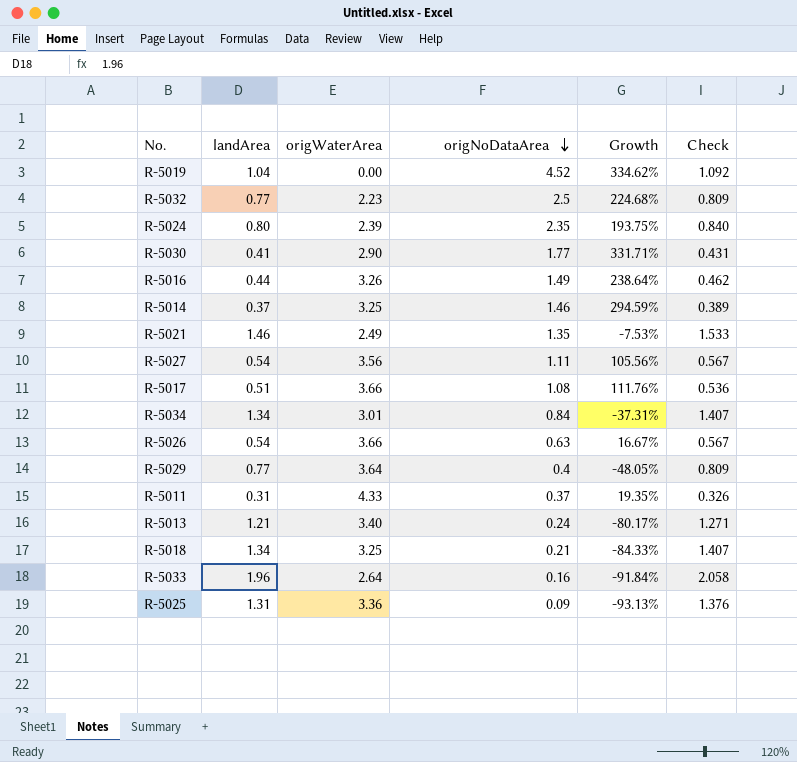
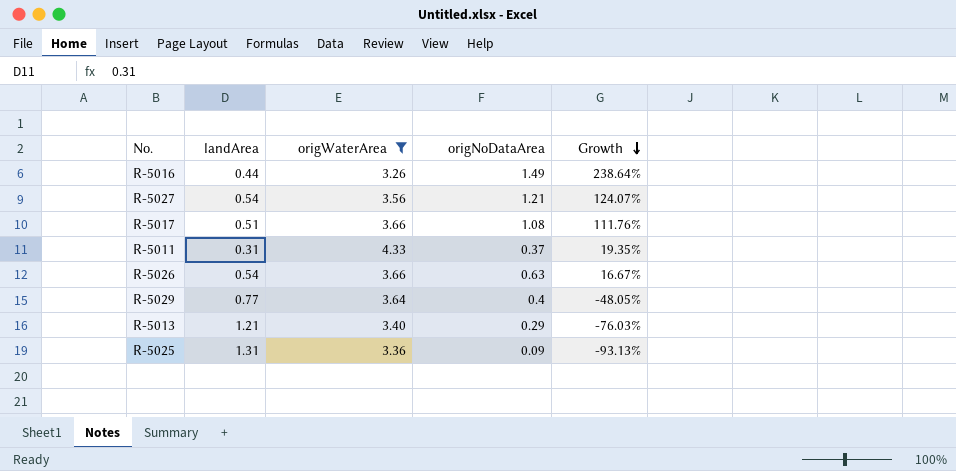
filter: none -> origWaterArea >= 3.26
row order: origNoDataArea descending -> Growth descending
column Check | formula: [landArea] * 1.05 -> none
R-5027 | origNoDataArea: 1.11 -> 1.21
R-5027 | Growth: 105.56% -> 124.07%
R-5013 | origNoDataArea: 0.24 -> 0.29
R-5013 | Growth: -80.17% -> -76.03%

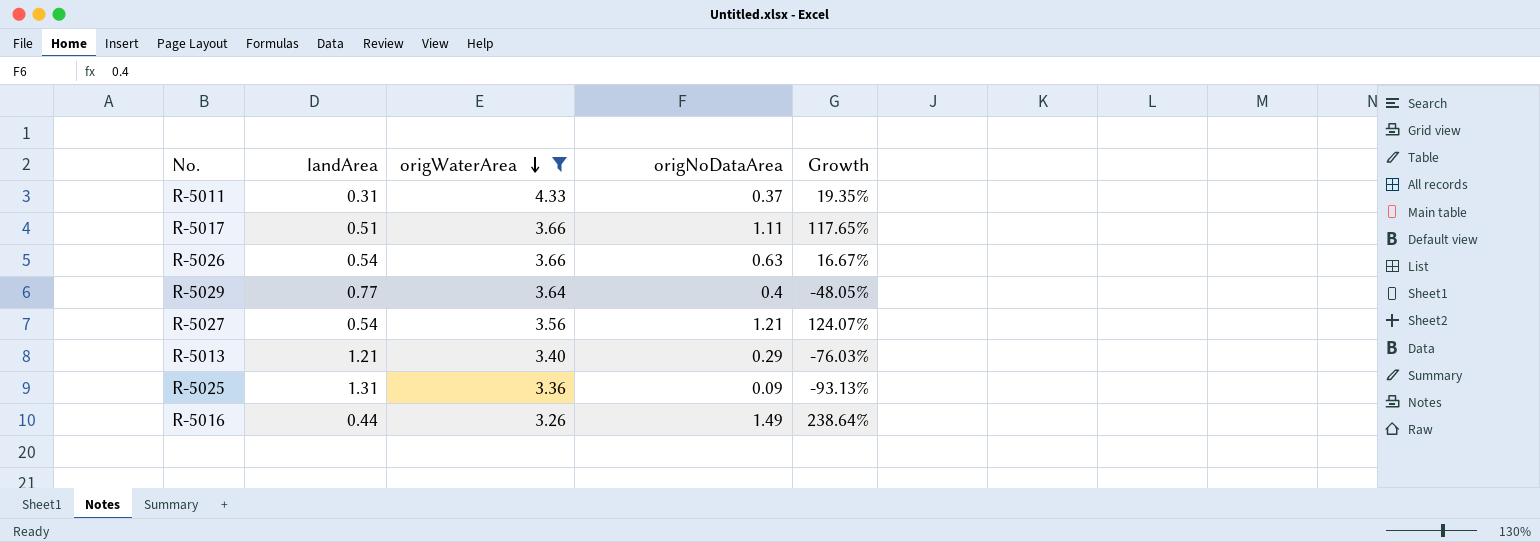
row order: Growth descending -> origWaterArea descending
R-5017 | origNoDataArea: 1.08 -> 1.11
R-5017 | Growth: 111.76% -> 117.65%

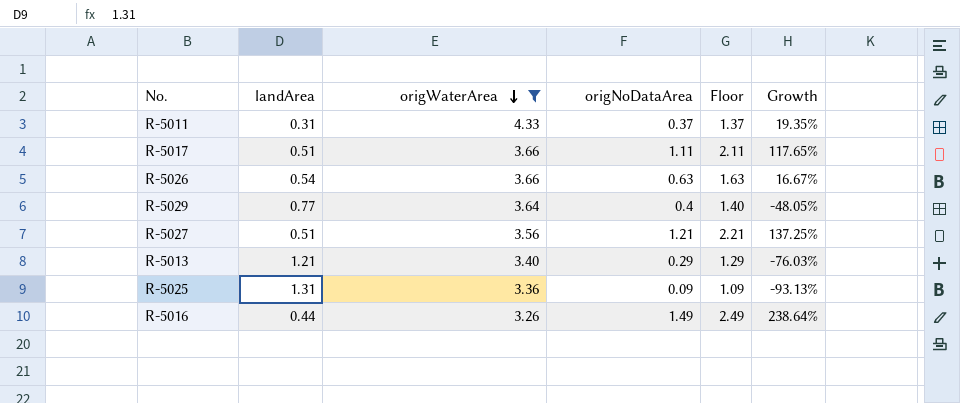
column Floor | formula: none -> [origNoDataArea] + 1
R-5027 | landArea: 0.54 -> 0.51
R-5027 | Growth: 124.07% -> 137.25%

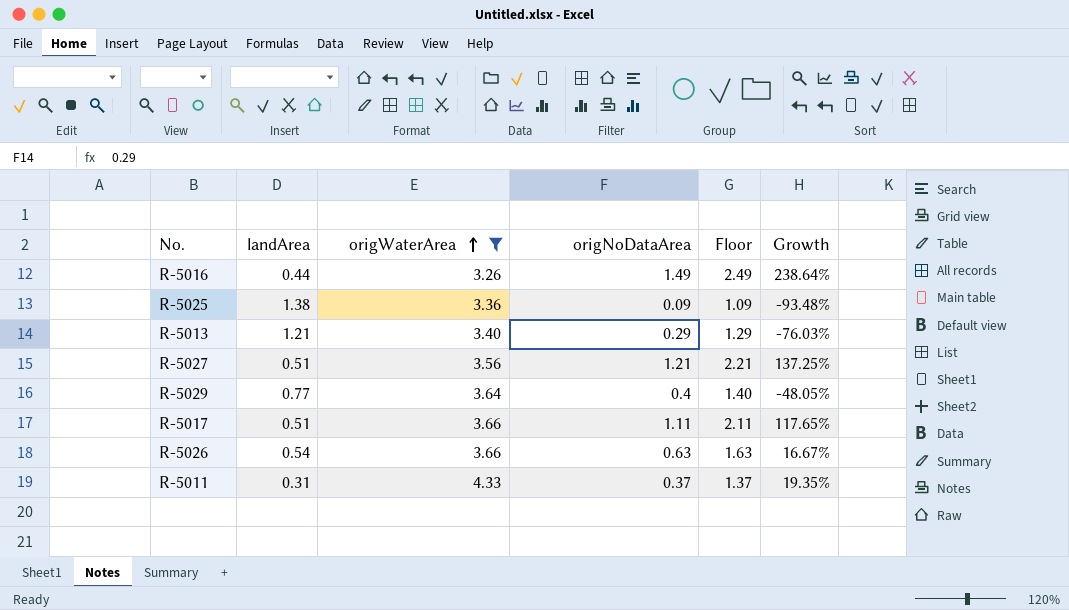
row order: origWaterArea descending -> origWaterArea ascending
R-5025 | landArea: 1.31 -> 1.38
R-5025 | Growth: -93.13% -> -93.48%

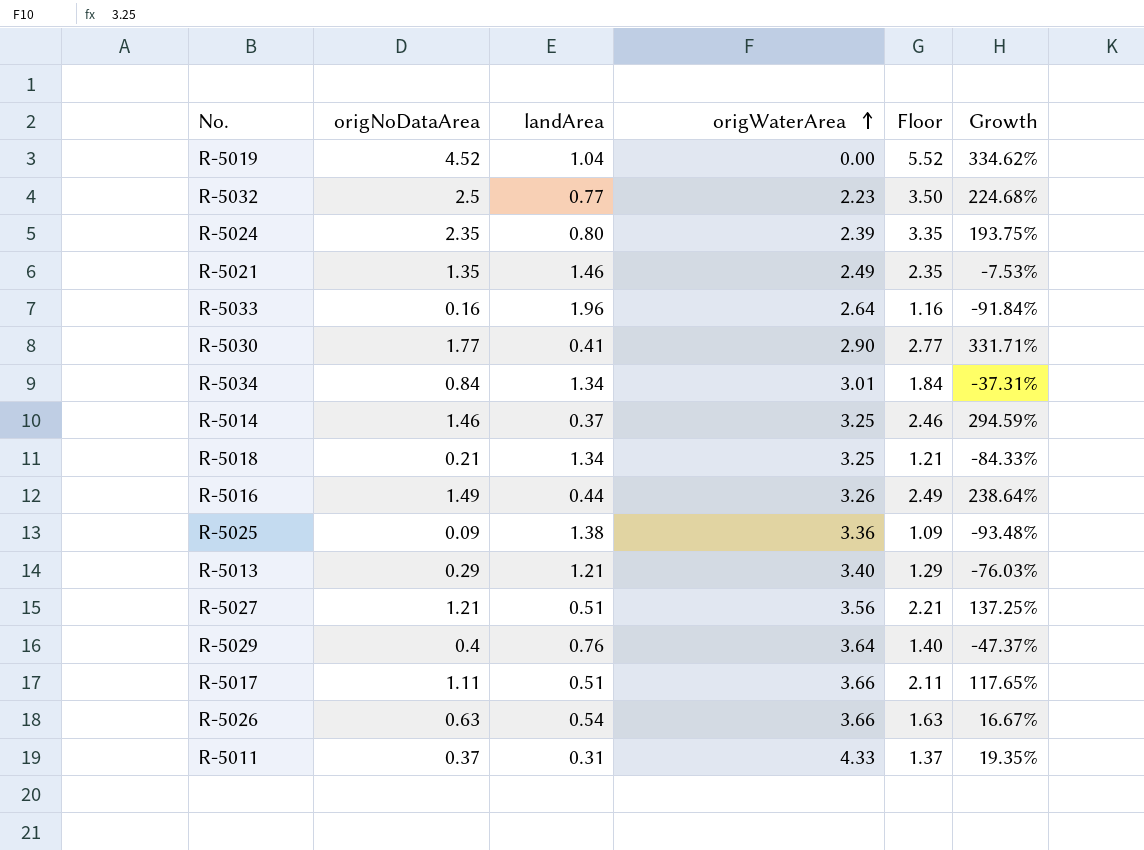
filter: origWaterArea >= 3.26 -> none
column origNoDataArea | position: 4 -> 2
R-5029 | landArea: 0.77 -> 0.76
R-5029 | Growth: -48.05% -> -47.37%

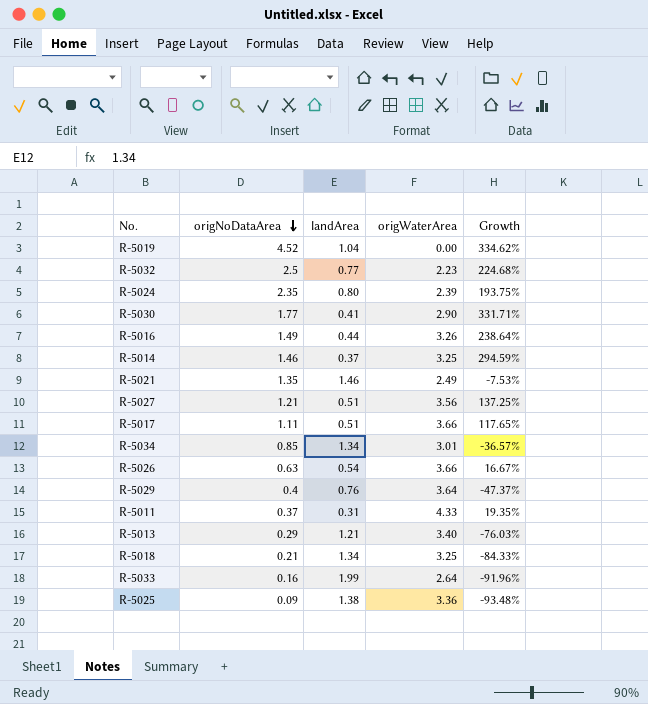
row order: origWaterArea ascending -> origNoDataArea descending
column Floor | formula: [origNoDataArea] + 1 -> none
R-5034 | origNoDataArea: 0.84 -> 0.85
R-5034 | Growth: -37.31% -> -36.57%
R-5033 | landArea: 1.96 -> 1.99
R-5033 | Growth: -91.84% -> -91.96%

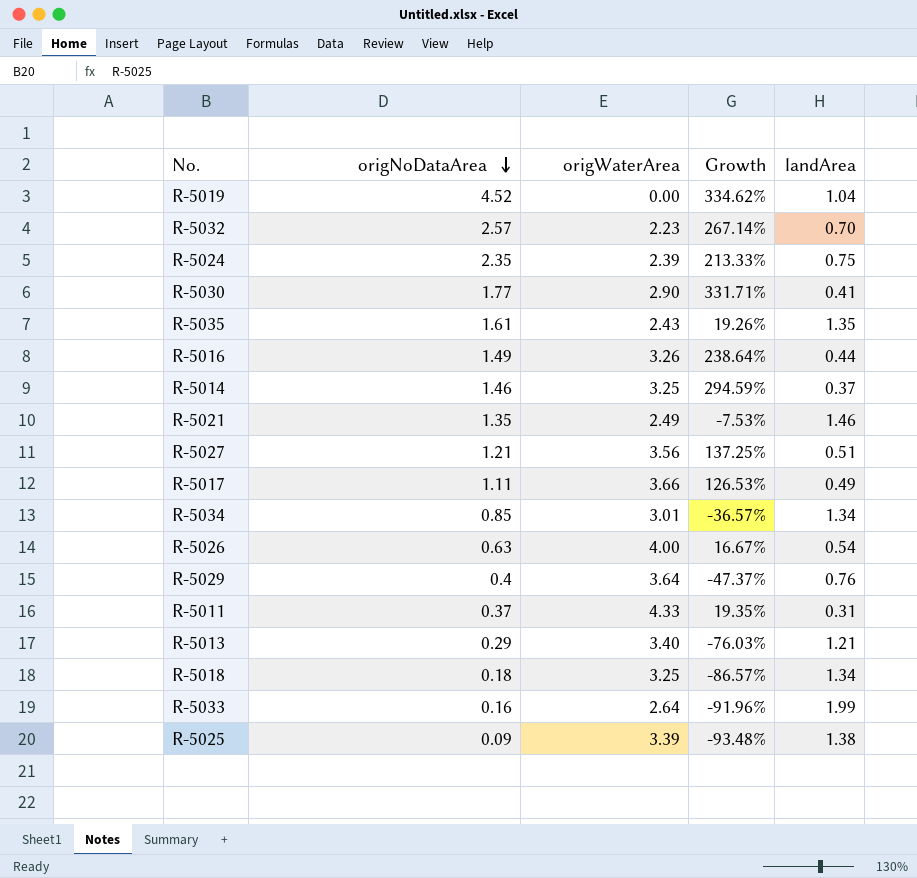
column landArea | position: 3 -> 5
R-5032 | origNoDataArea: 2.5 -> 2.57
R-5032 | Growth: 224.68% -> 267.14%
R-5032 | landArea: 0.77 -> 0.70
R-5024 | Growth: 193.75% -> 213.33%
R-5024 | landArea: 0.80 -> 0.75
row R-5035: none -> 1.61 | 2.43 | 19.26% | 1.35
R-5017 | Growth: 117.65% -> 126.53%
R-5017 | landArea: 0.51 -> 0.49
R-5026 | origWaterArea: 3.66 -> 4.00
R-5018 | origNoDataArea: 0.21 -> 0.18
R-5018 | Growth: -84.33% -> -86.57%
R-5025 | origWaterArea: 3.36 -> 3.39

